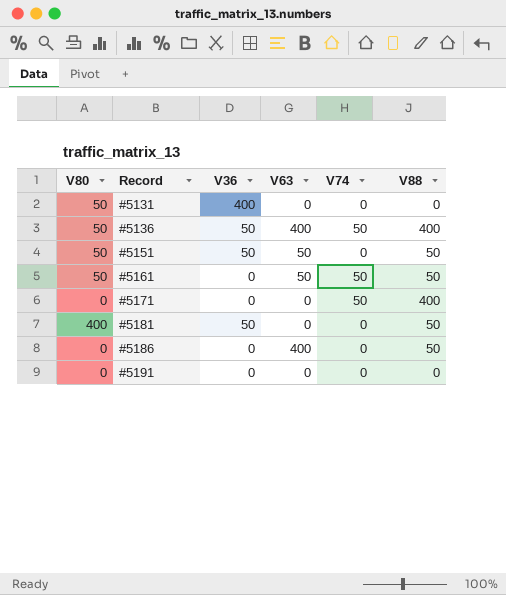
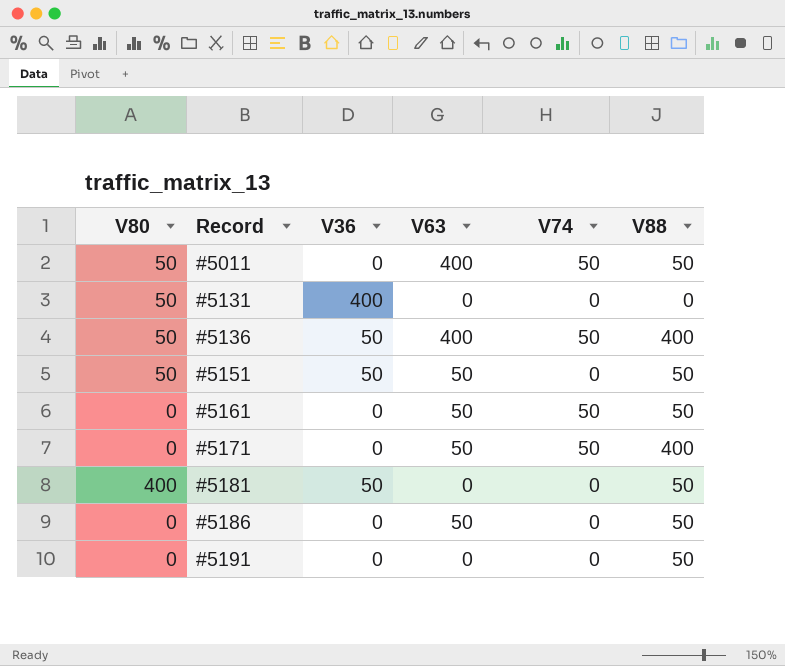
row #5011: none -> 50 | 0 | 400 | 50 | 50
#5161 | V80: 50 -> 0
#5171 | V63: 0 -> 50
#5186 | V63: 400 -> 50
#5191 | V88: 0 -> 50

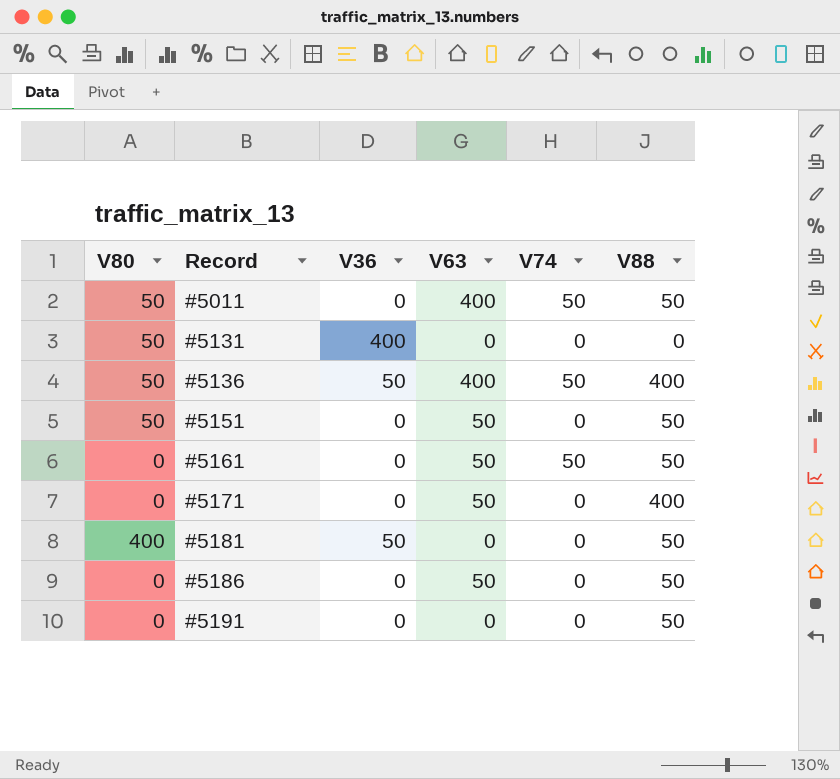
#5151 | V36: 50 -> 0
#5171 | V74: 50 -> 0

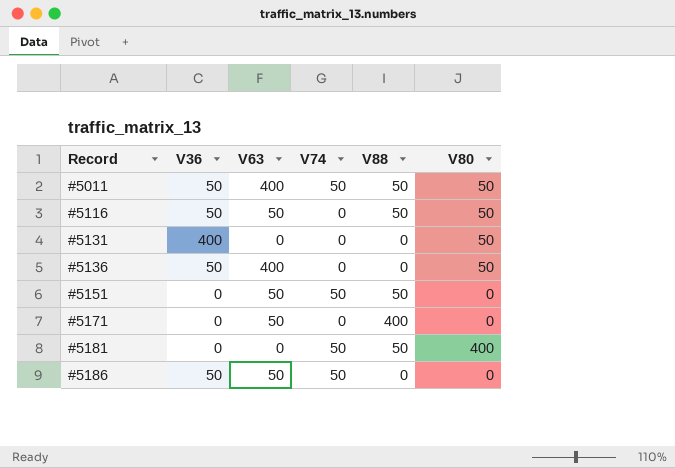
column V80 | position: 1 -> 6
row #5161: 0 | 0 | 50 | 50 | 50 -> none
row #5191: 0 | 0 | 0 | 0 | 50 -> none
#5011 | V36: 0 -> 50
row #5116: none -> 50 | 50 | 0 | 50 | 50
#5136 | V74: 50 -> 0
#5136 | V88: 400 -> 0
#5151 | V74: 0 -> 50
#5151 | V80: 50 -> 0
#5181 | V36: 50 -> 0
#5181 | V74: 0 -> 50
#5186 | V36: 0 -> 50
#5186 | V74: 0 -> 50
#5186 | V88: 50 -> 0

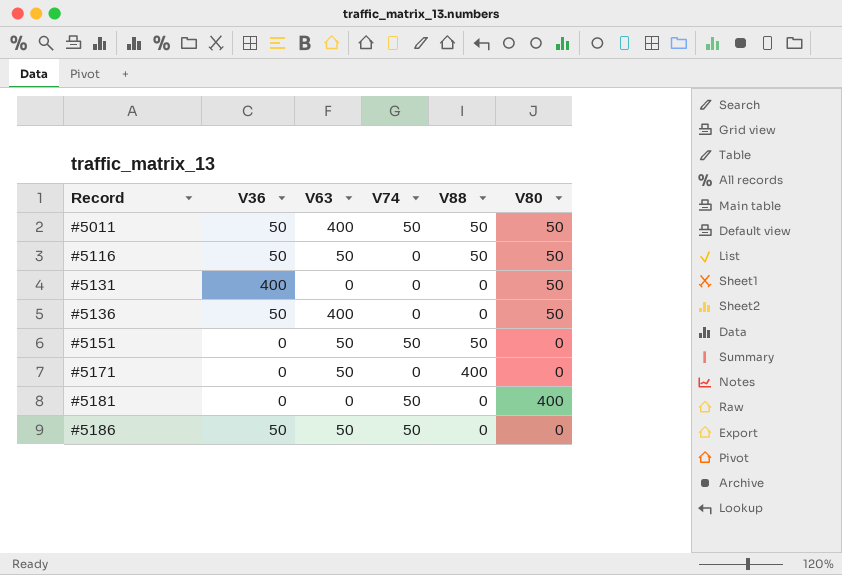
#5181 | V88: 50 -> 0

